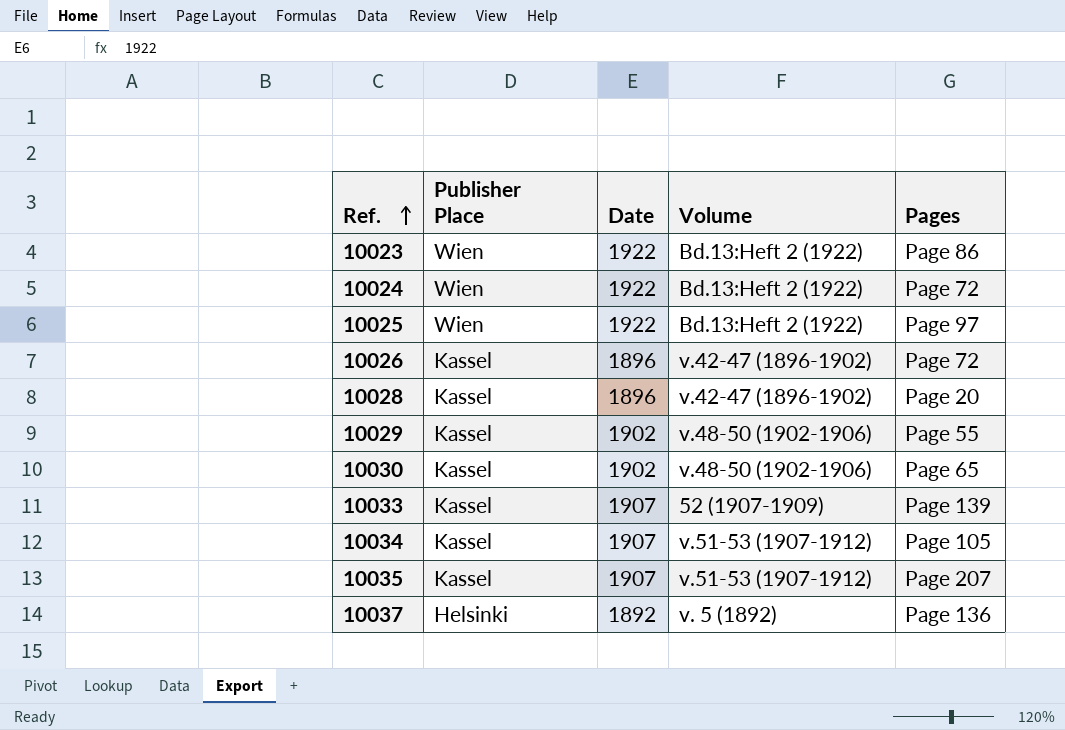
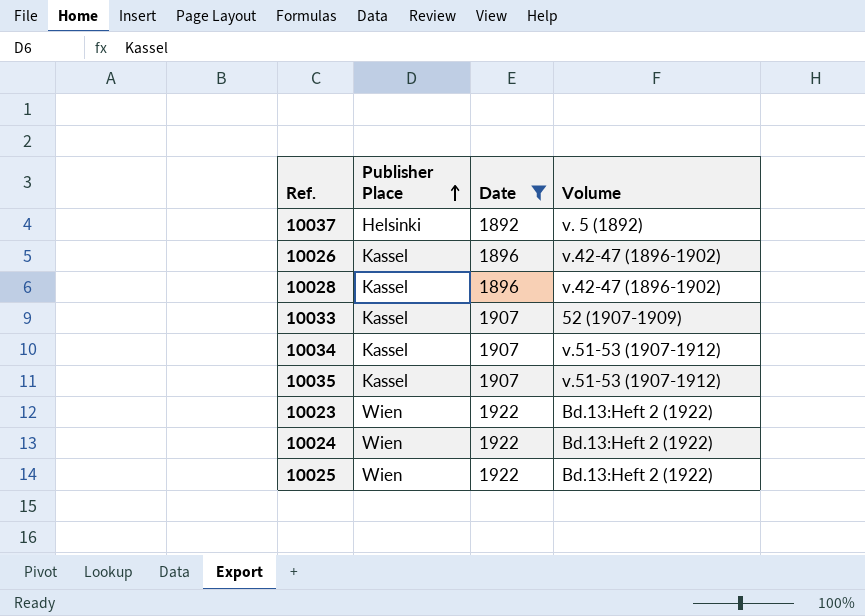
filter: none -> Date != 1902
row order: Ref. ascending -> Publisher Place ascending
column Pages | position: 5 -> none

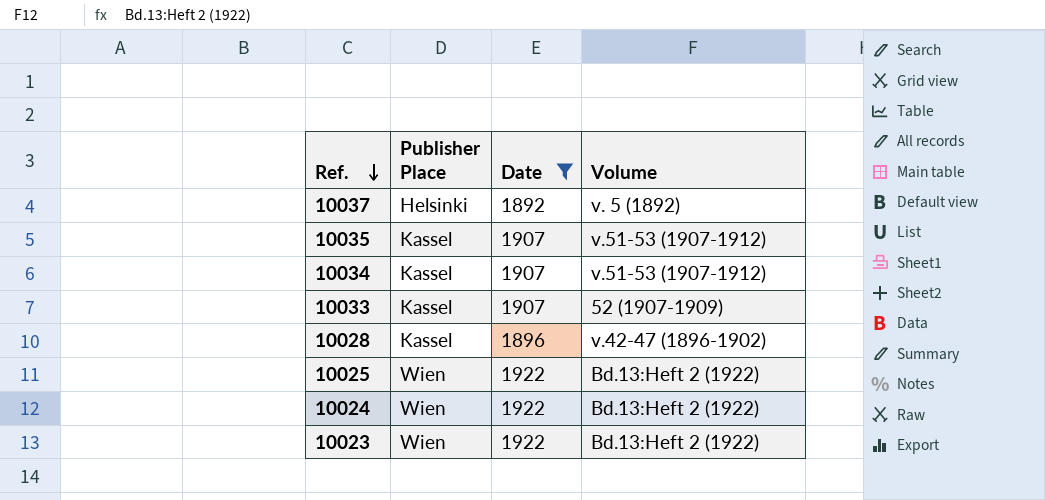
row order: Publisher Place ascending -> Ref. descending
row 10026: Kassel | 1896 | v.42-47 (1896-1902) -> none

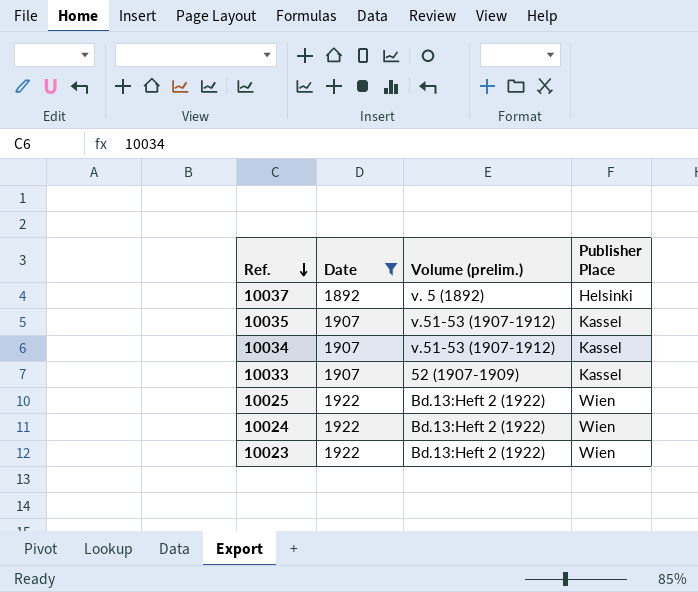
column name: Volume -> Volume (prelim.)
column Publisher Place | position: 2 -> 4
row 10028: Kassel | 1896 | v.42-47 (1896-1902) -> none

